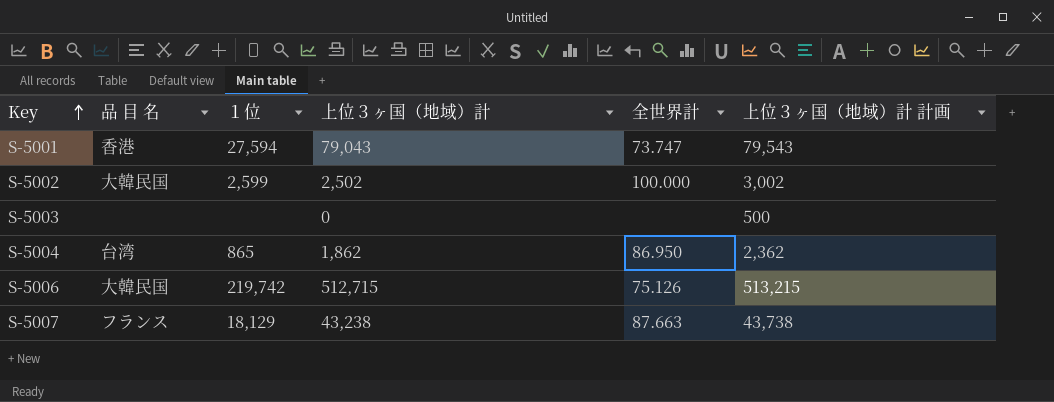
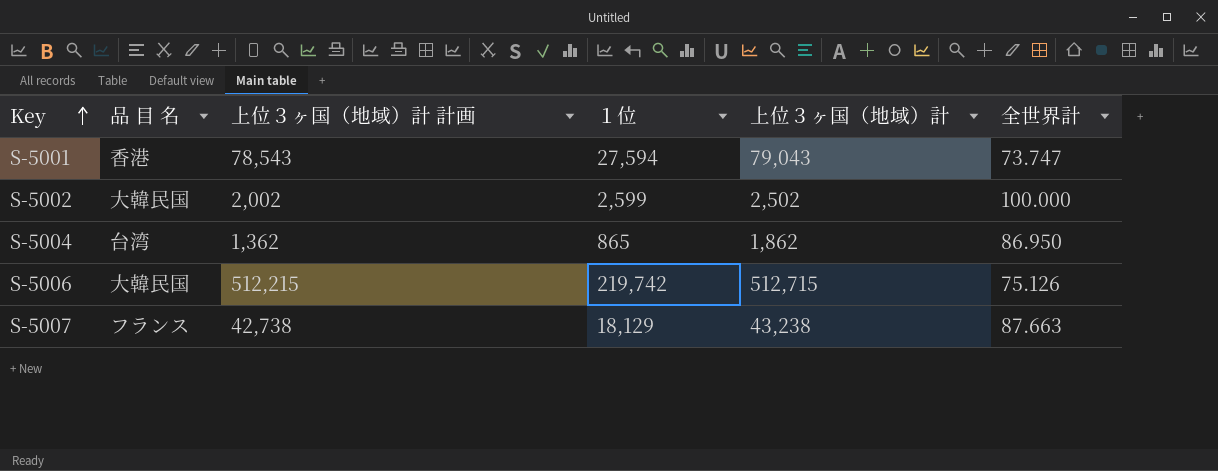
column 上位３ヶ国（地域）計 計画 | formula: [上位３ヶ国（地域）計] + 500 -> [上位３ヶ国（地域）計] - 500
column 上位３ヶ国（地域）計 計画 | position: 6 -> 3
row S-5003: none | none | 0 | none | 500 -> none

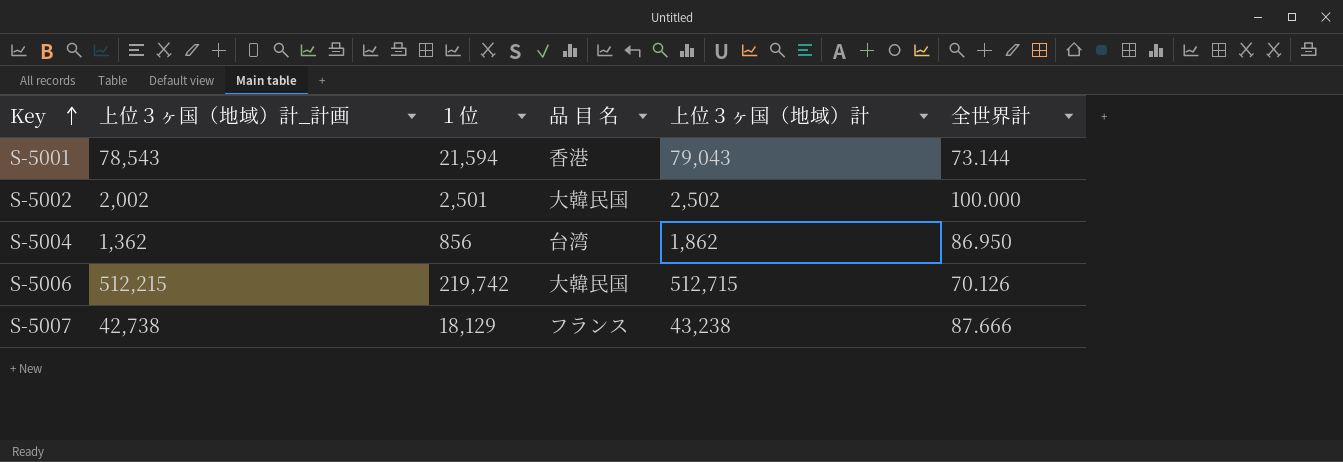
column name: 上位３ヶ国（地域）計 計画 -> 上位３ヶ国（地域）計_計画
column 品 目 名 | position: 2 -> 4
S-5001 | １位: 27,594 -> 21,594
S-5001 | 全世界計: 73.747 -> 73.144
S-5002 | １位: 2,599 -> 2,501
S-5004 | １位: 865 -> 856
S-5006 | 全世界計: 75.126 -> 70.126
S-5007 | 全世界計: 87.663 -> 87.666

